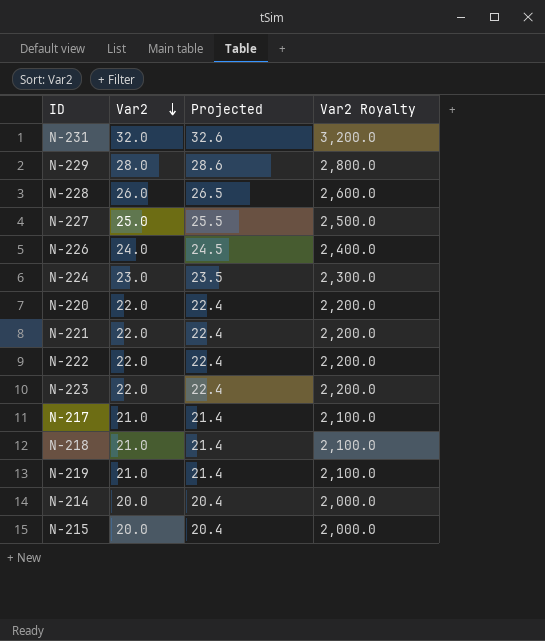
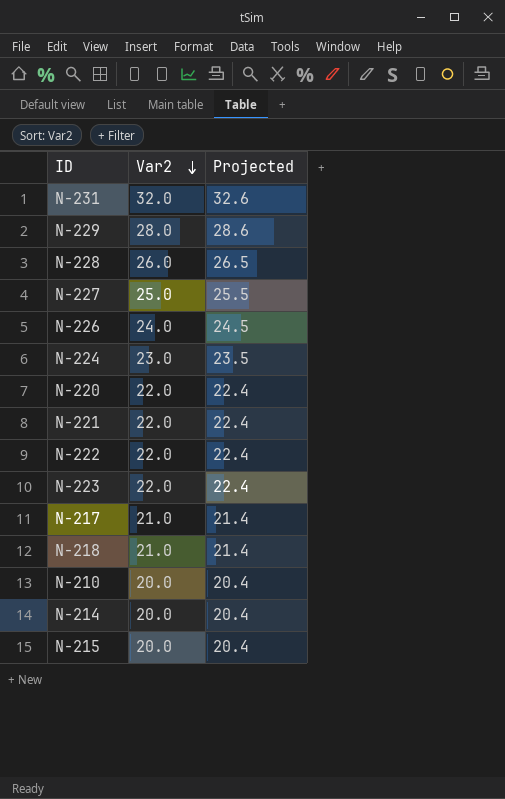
column Var2 Royalty | formula: [Var2] * 100 -> none
row N-219: 21.0 | 21.4 | 2,100.0 -> none
row N-210: none -> 20.0 | 20.4

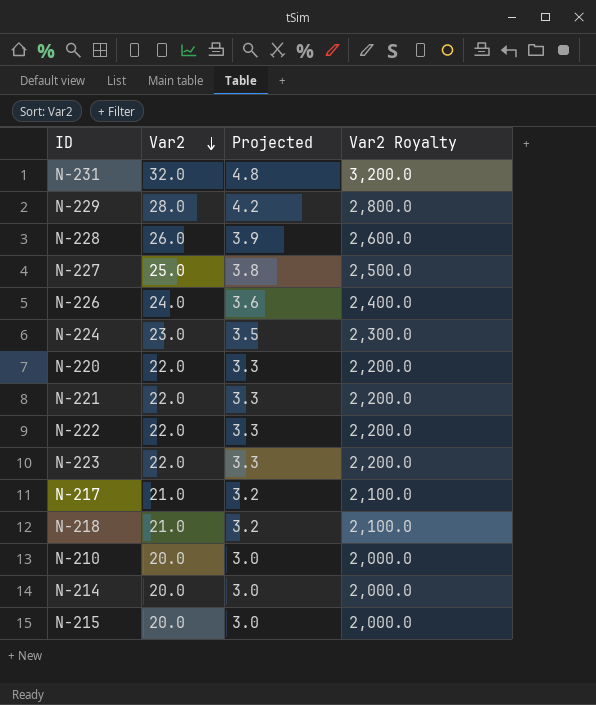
column Projected | formula: [Var2] * 1.02 -> [Var2] * 0.15
column Var2 Royalty | formula: none -> [Var2] * 100

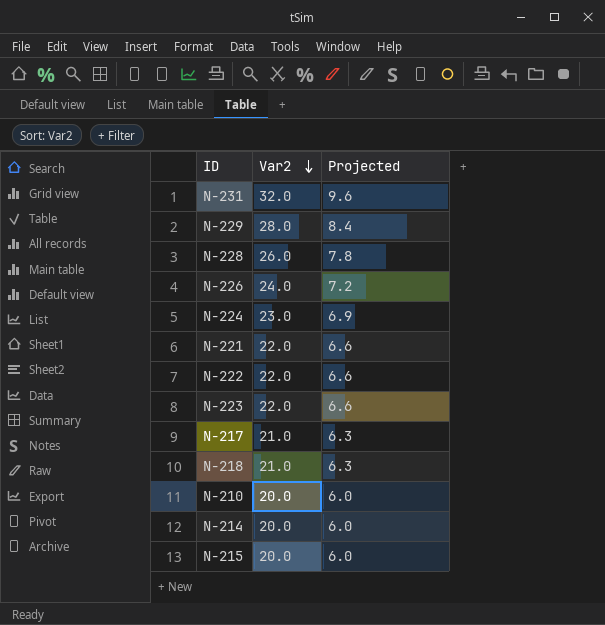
column Var2 Royalty | formula: [Var2] * 100 -> none
column Projected | formula: [Var2] * 0.15 -> [Var2] * 0.3
row N-227: 25.0 | 3.8 | 2,500.0 -> none
row N-220: 22.0 | 3.3 | 2,200.0 -> none

